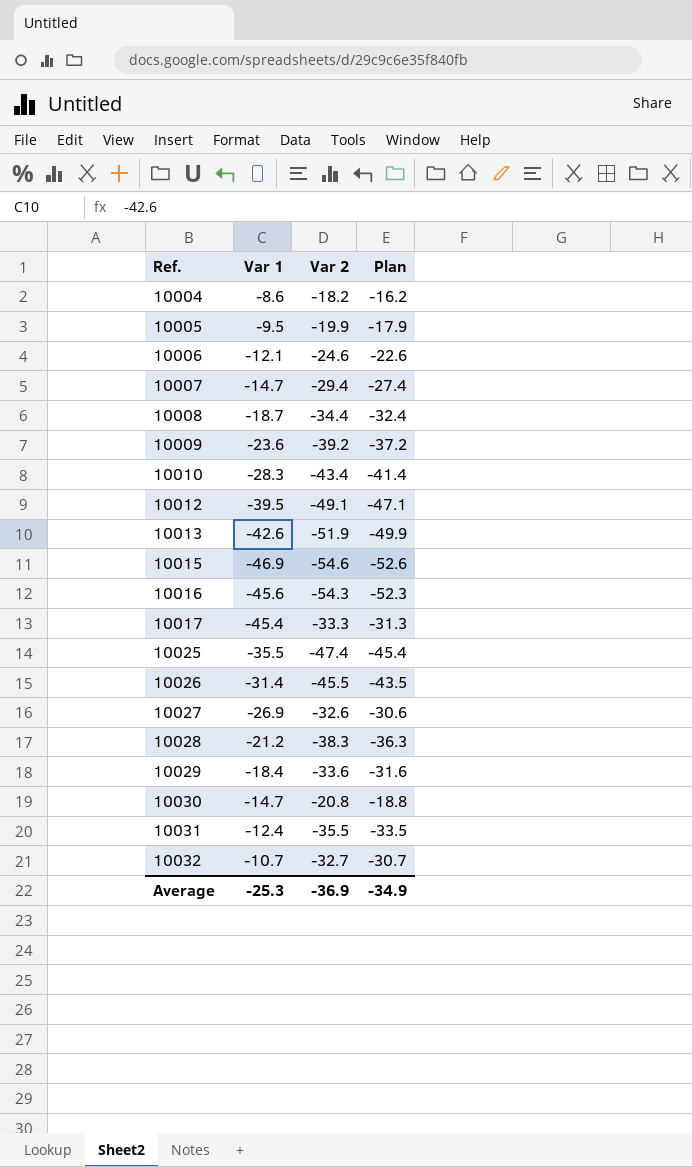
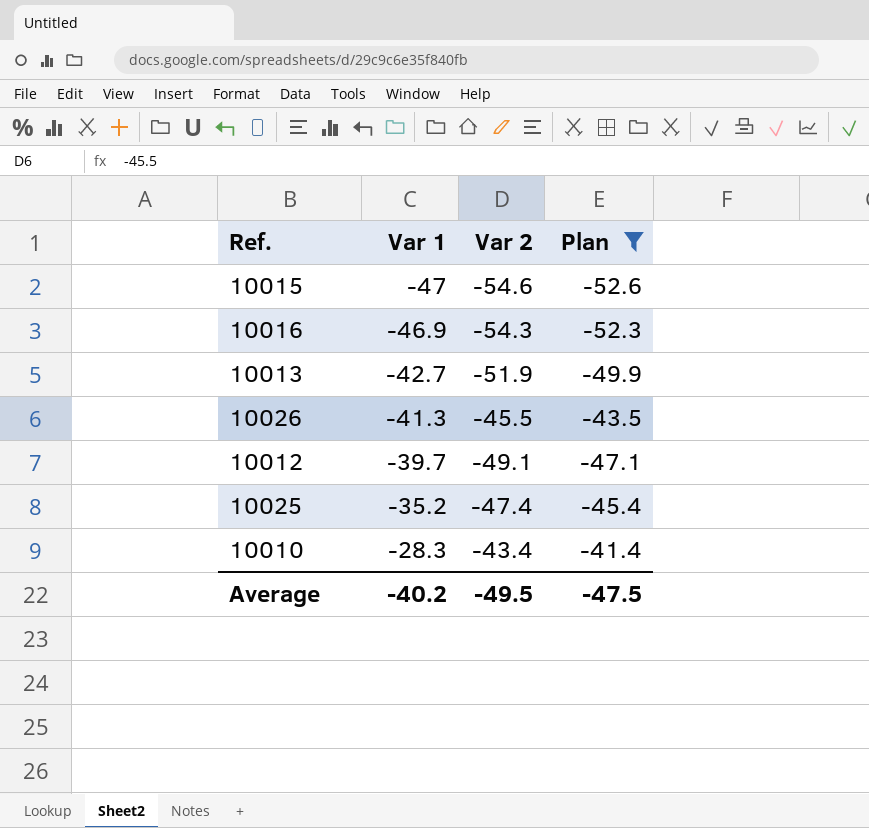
filter: none -> Plan <= -41.4
row order: Ref. ascending -> Var 1 ascending
10015 | Var 1: -46.9 -> -47
10016 | Var 1: -45.6 -> -46.9
10013 | Var 1: -42.6 -> -42.7
10026 | Var 1: -31.4 -> -41.3
10012 | Var 1: -39.5 -> -39.7
10025 | Var 1: -35.5 -> -35.2
Average | Var 1: -25.3 -> -40.2
Average | Var 2: -36.9 -> -49.5
Average | Plan: -34.9 -> -47.5

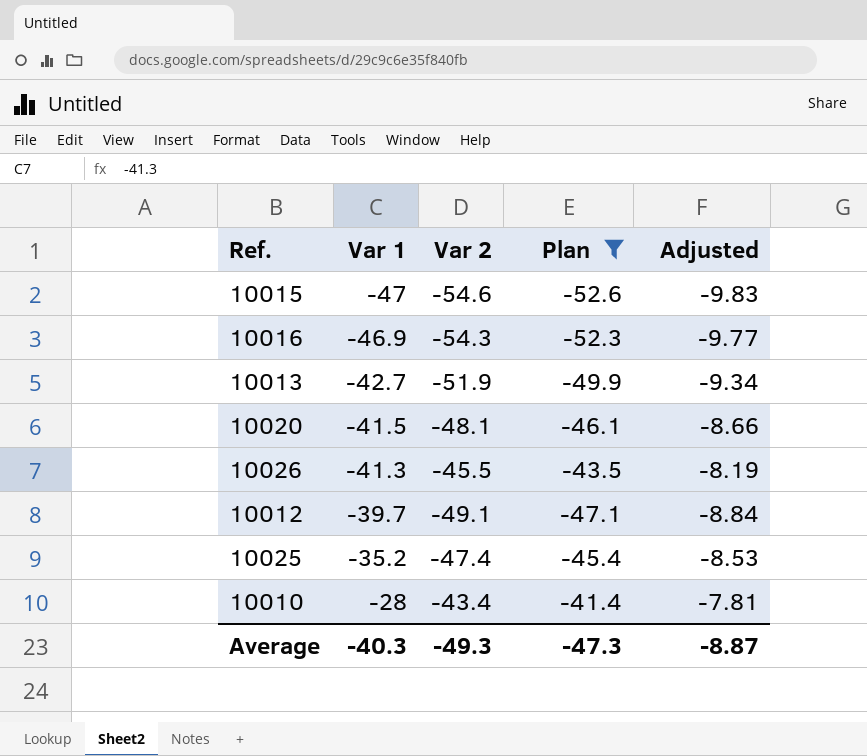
column Adjusted | formula: none -> [Var 2] * 0.18
row 10020: none -> -41.5 | -48.1 | -46.1 | -8.66
10010 | Var 1: -28.3 -> -28
Average | Var 1: -40.2 -> -40.3
Average | Var 2: -49.5 -> -49.3
Average | Plan: -47.5 -> -47.3

